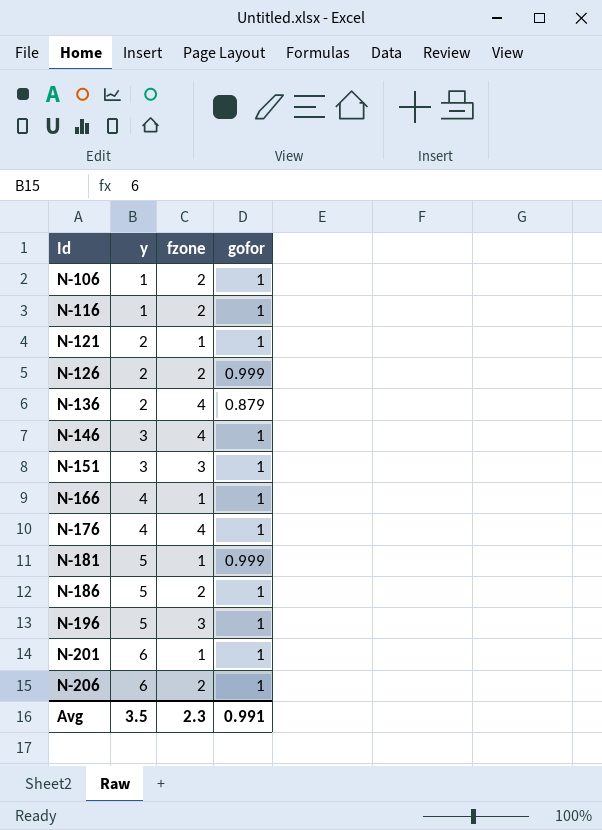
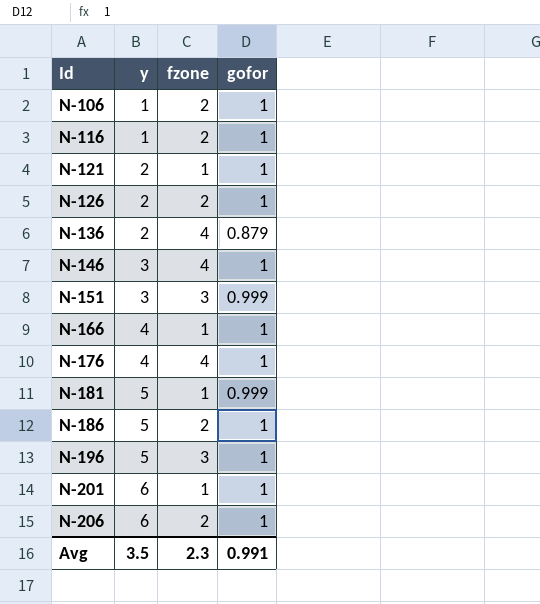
N-126 | gofor: 0.999 -> 1
N-151 | gofor: 1 -> 0.999

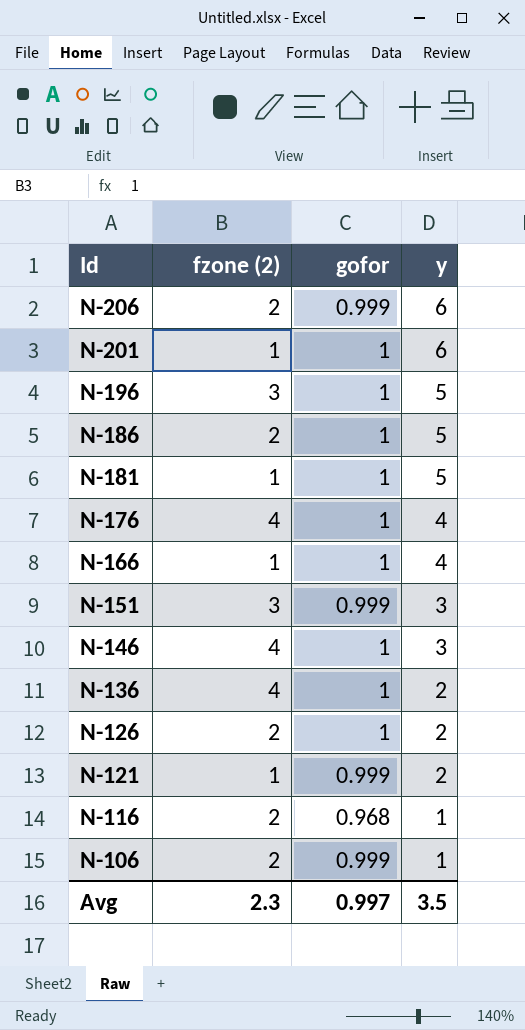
row order: Id ascending -> Id descending
column name: fzone -> fzone (2)
column y | position: 2 -> 4
N-206 | gofor: 1 -> 0.999
N-181 | gofor: 0.999 -> 1
N-136 | gofor: 0.879 -> 1
N-121 | gofor: 1 -> 0.999
N-116 | gofor: 1 -> 0.968
N-106 | gofor: 1 -> 0.999
Avg | gofor: 0.991 -> 0.997

